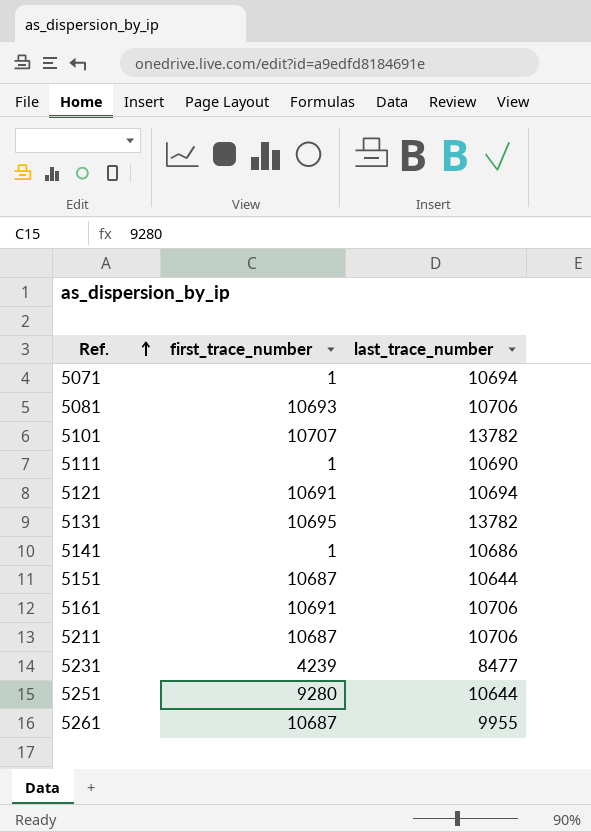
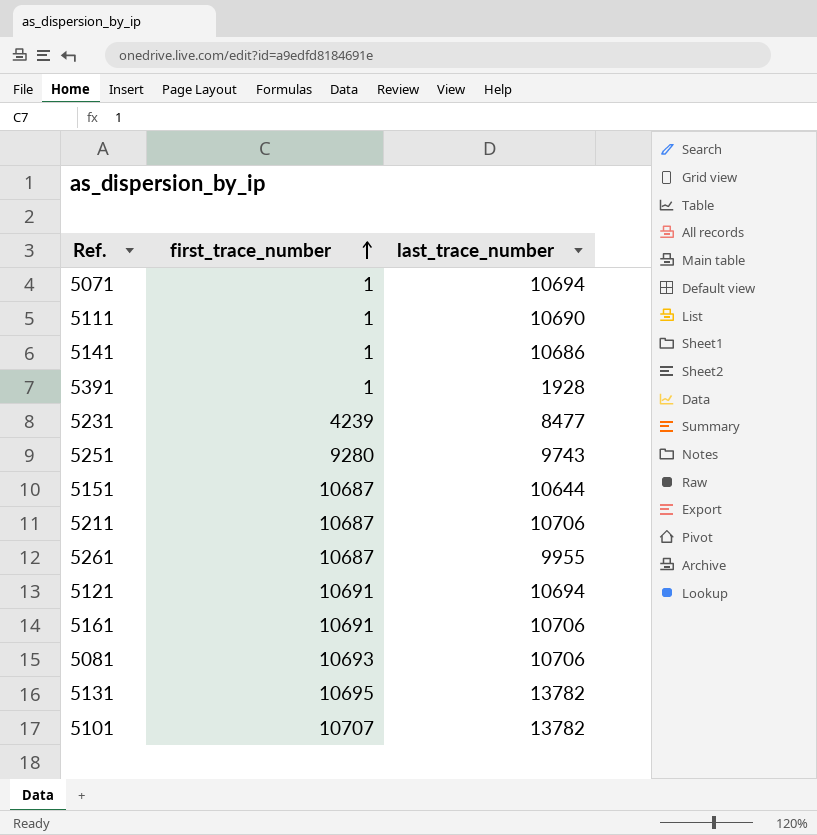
row order: Ref. ascending -> first_trace_number ascending
row 5391: none -> 1 | 1928
5251 | last_trace_number: 10644 -> 9743

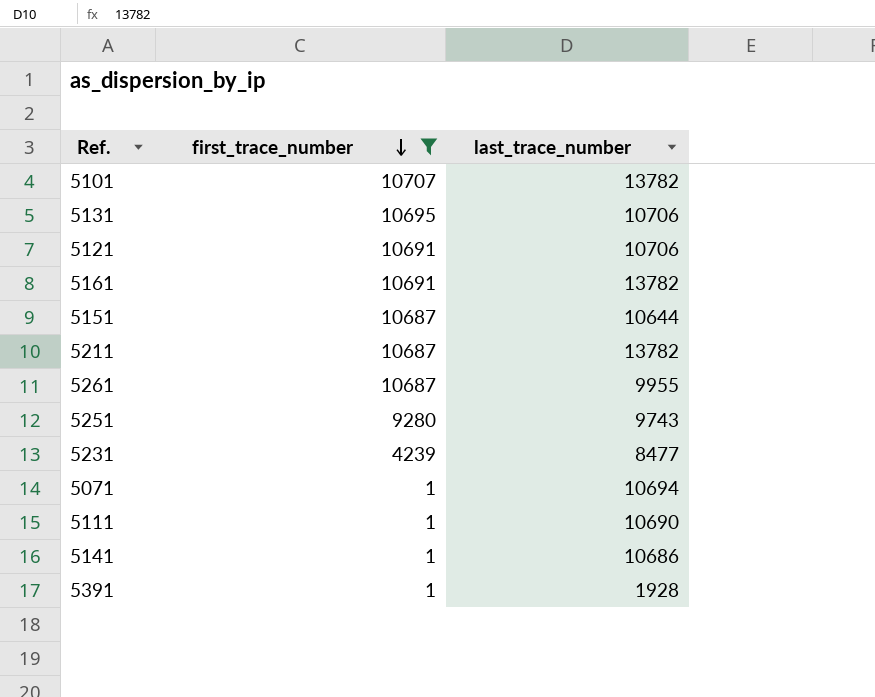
filter: none -> first_trace_number != 10693
row order: first_trace_number ascending -> first_trace_number descending
5131 | last_trace_number: 13782 -> 10706
5121 | last_trace_number: 10694 -> 10706
5161 | last_trace_number: 10706 -> 13782
5211 | last_trace_number: 10706 -> 13782

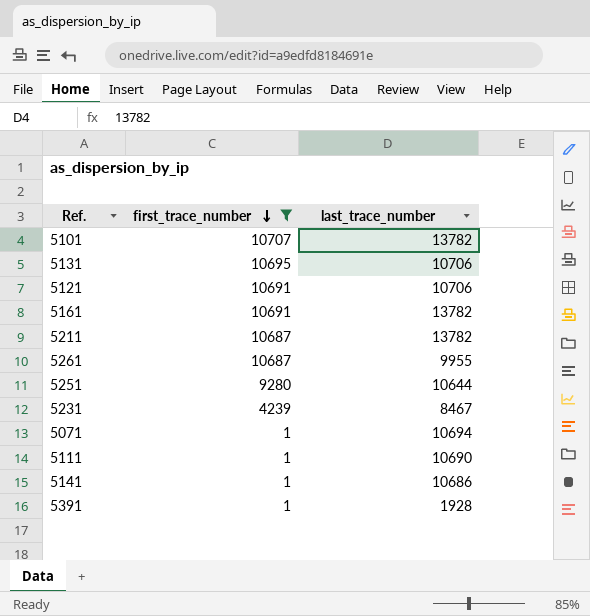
row 5151: 10687 | 10644 -> none
5251 | last_trace_number: 9743 -> 10644
5231 | last_trace_number: 8477 -> 8467

